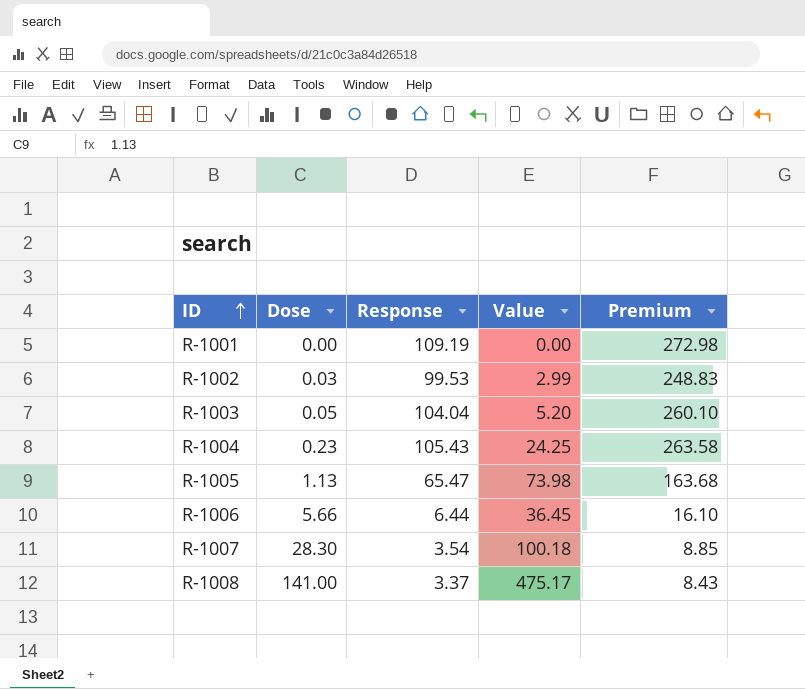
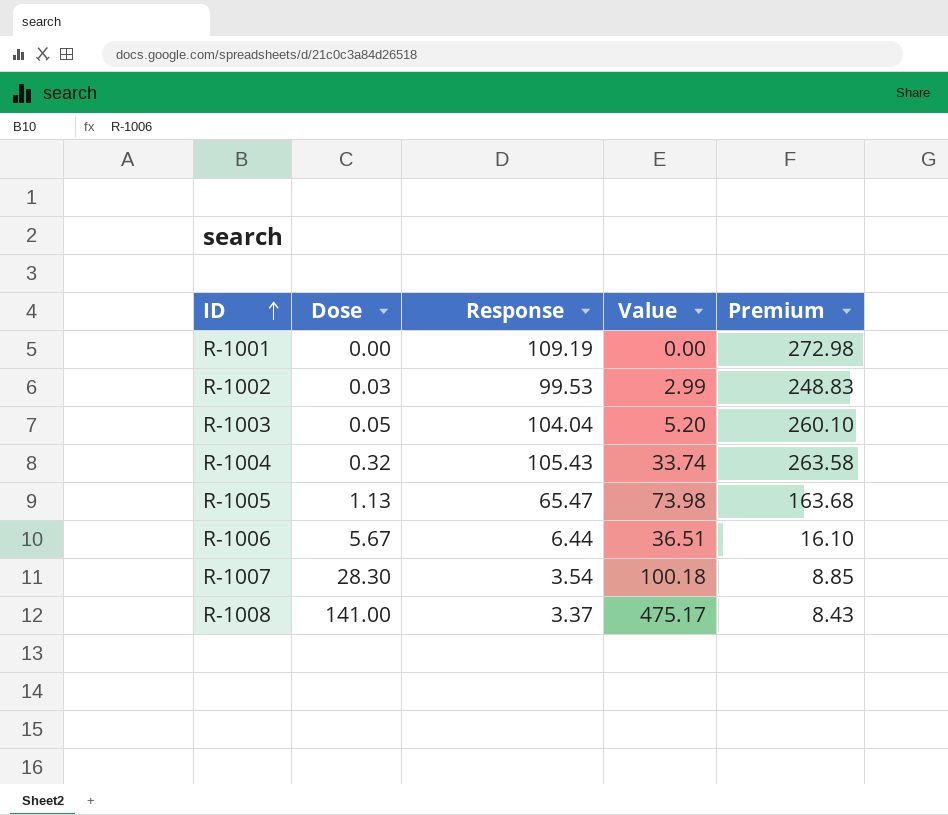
R-1004 | Dose: 0.23 -> 0.32
R-1004 | Value: 24.25 -> 33.74
R-1006 | Dose: 5.66 -> 5.67
R-1006 | Value: 36.45 -> 36.51

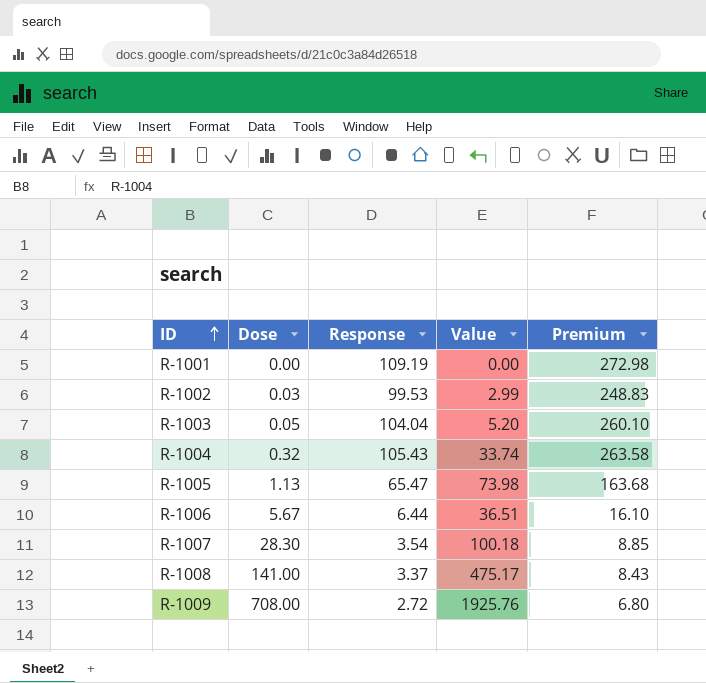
row R-1009: none -> 708.00 | 2.72 | 1925.76 | 6.80

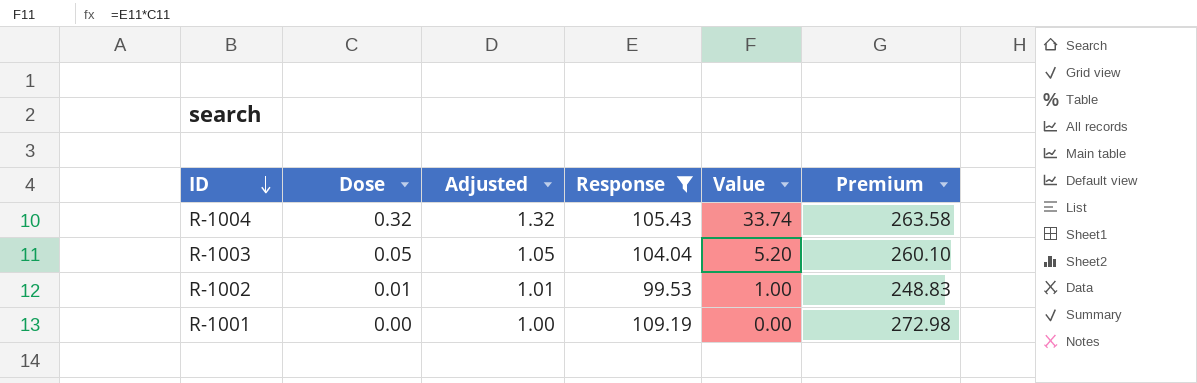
filter: none -> Response >= 99.53
row order: ID ascending -> ID descending
column Adjusted | formula: none -> [Dose] + 1
R-1002 | Dose: 0.03 -> 0.01
R-1002 | Value: 2.99 -> 1.00

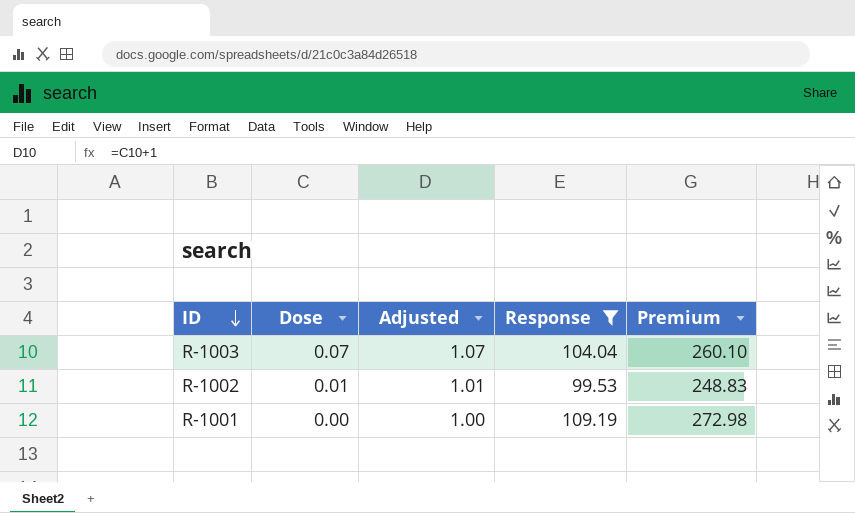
column Value | formula: [Dose] * [Response] -> none
row R-1004: 0.32 | 1.32 | 105.43 | 33.74 | 263.58 -> none
R-1003 | Dose: 0.05 -> 0.07
R-1003 | Adjusted: 1.05 -> 1.07

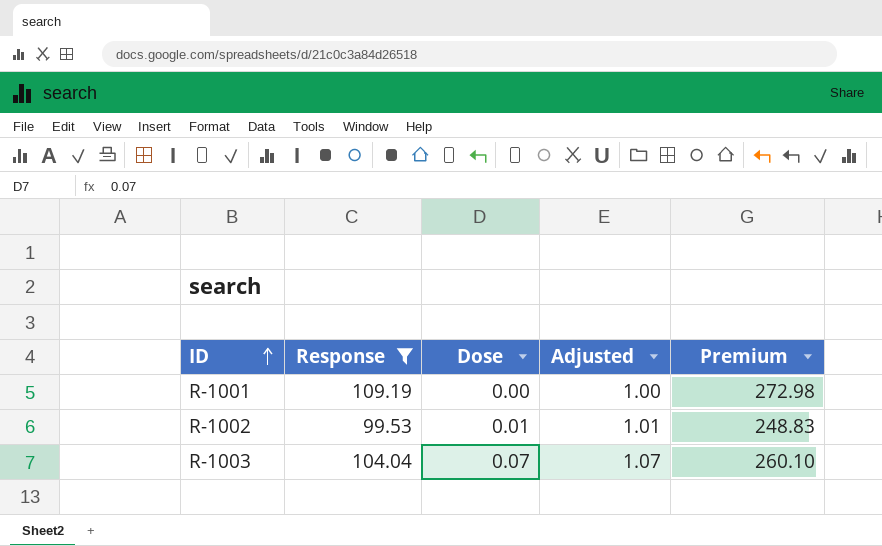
row order: ID descending -> ID ascending
column Response | position: 4 -> 2

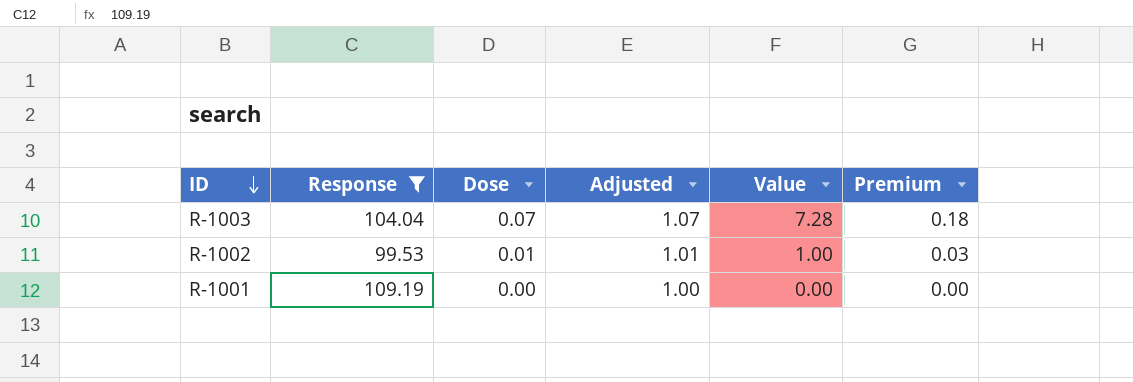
row order: ID ascending -> ID descending
column Value | formula: none -> [Response] * [Dose]
column Premium | formula: [Response] * 2.5 -> [Dose] * 2.5

